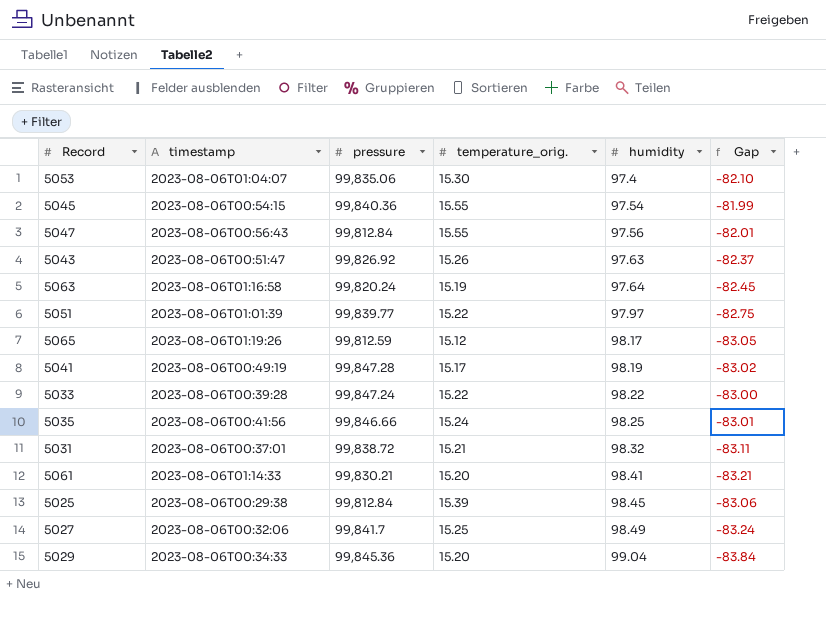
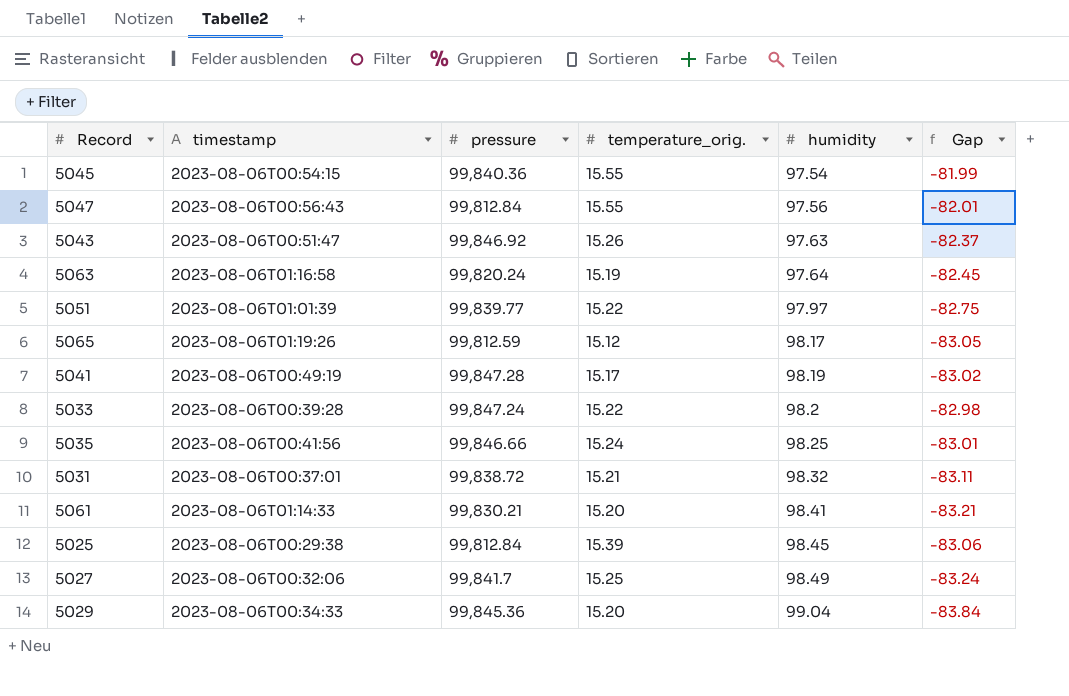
row 5053: 2023-08-06T01:04:07 | 99,835.06 | 15.30 | 97.4 | -82.10 -> none
5043 | pressure: 99,826.92 -> 99,846.92
5033 | humidity: 98.22 -> 98.2
5033 | Gap: -83.00 -> -82.98

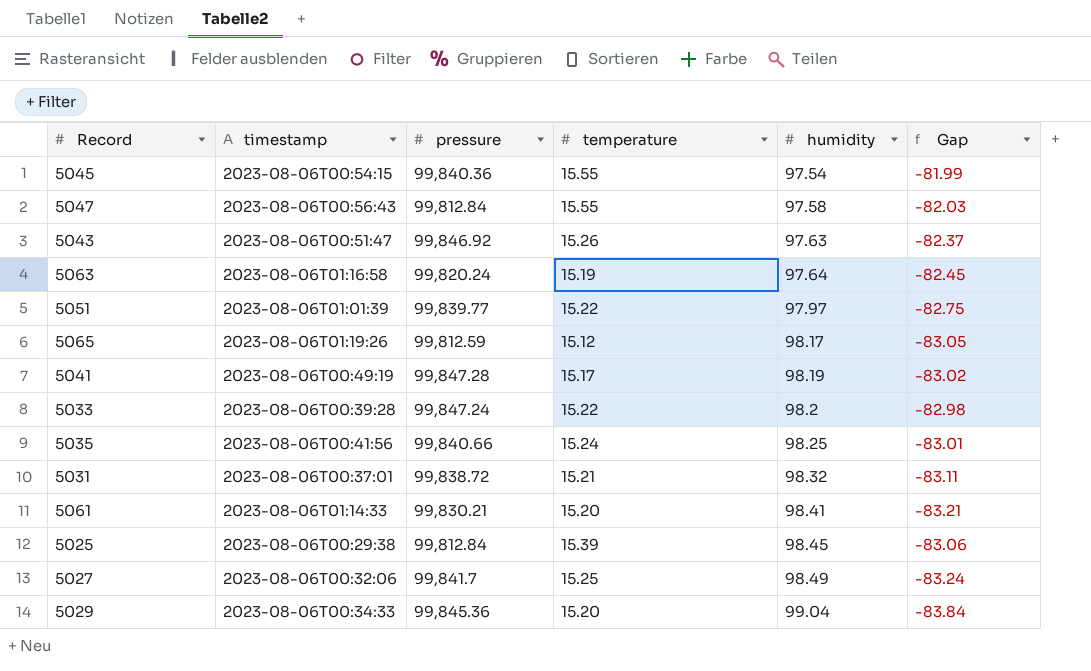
column name: temperature_orig. -> temperature
5047 | humidity: 97.56 -> 97.58
5047 | Gap: -82.01 -> -82.03
5035 | pressure: 99,846.66 -> 99,840.66

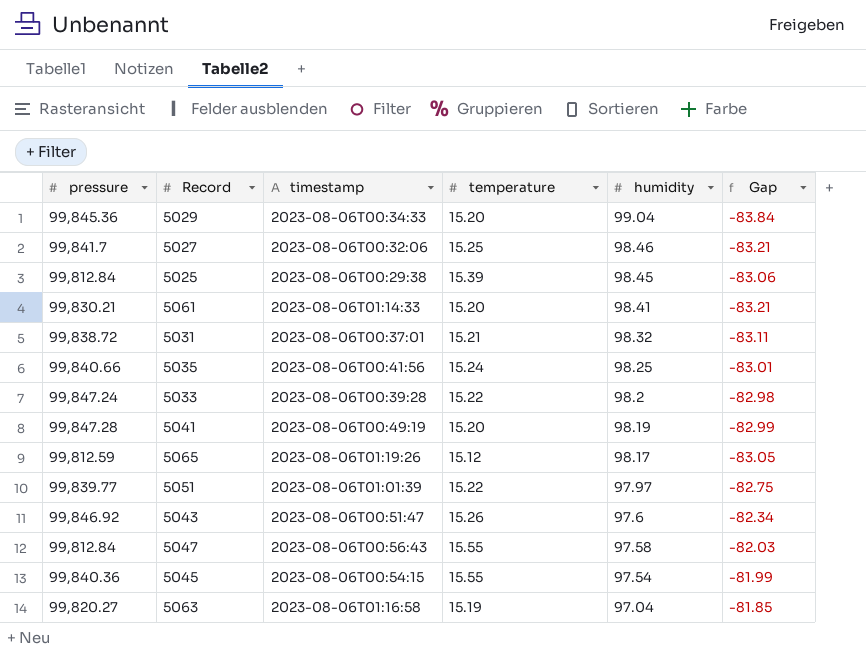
row order: humidity ascending -> humidity descending
column pressure | position: 3 -> 1
5027 | humidity: 98.49 -> 98.46
5027 | Gap: -83.24 -> -83.21
5041 | temperature: 15.17 -> 15.20
5041 | Gap: -83.02 -> -82.99
5043 | humidity: 97.63 -> 97.6
5043 | Gap: -82.37 -> -82.34
5063 | pressure: 99,820.24 -> 99,820.27
5063 | humidity: 97.64 -> 97.04
5063 | Gap: -82.45 -> -81.85

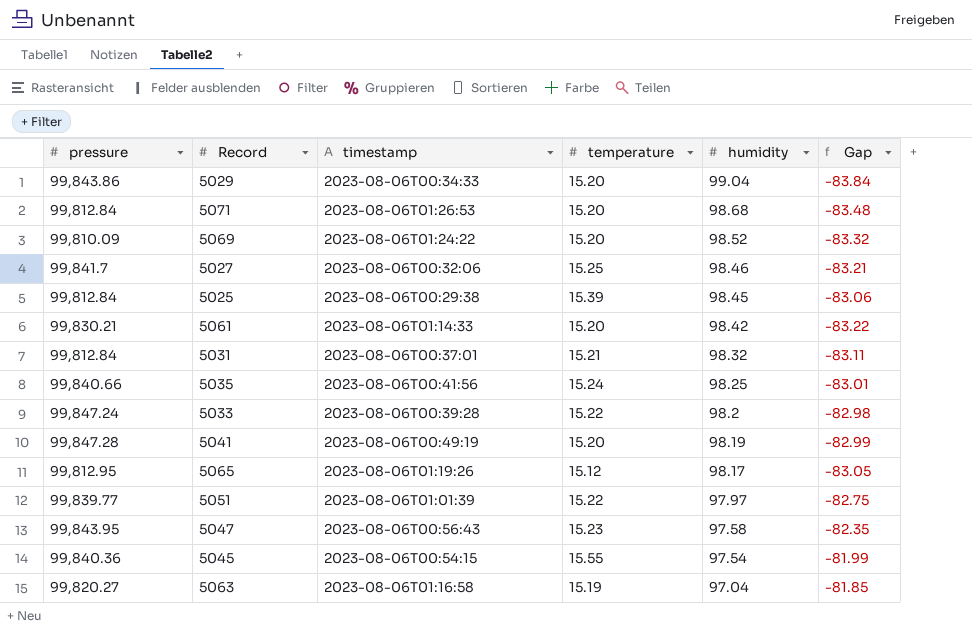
row 5043: 99,846.92 | 2023-08-06T00:51:47 | 15.26 | 97.6 | -82.34 -> none
5029 | pressure: 99,845.36 -> 99,843.86
row 5071: none -> 99,812.84 | 2023-08-06T01:26:53 | 15.20 | 98.68 | -83.48
row 5069: none -> 99,810.09 | 2023-08-06T01:24:22 | 15.20 | 98.52 | -83.32
5061 | humidity: 98.41 -> 98.42
5061 | Gap: -83.21 -> -83.22
5031 | pressure: 99,838.72 -> 99,812.84
5065 | pressure: 99,812.59 -> 99,812.95
5047 | pressure: 99,812.84 -> 99,843.95
5047 | temperature: 15.55 -> 15.23
5047 | Gap: -82.03 -> -82.35

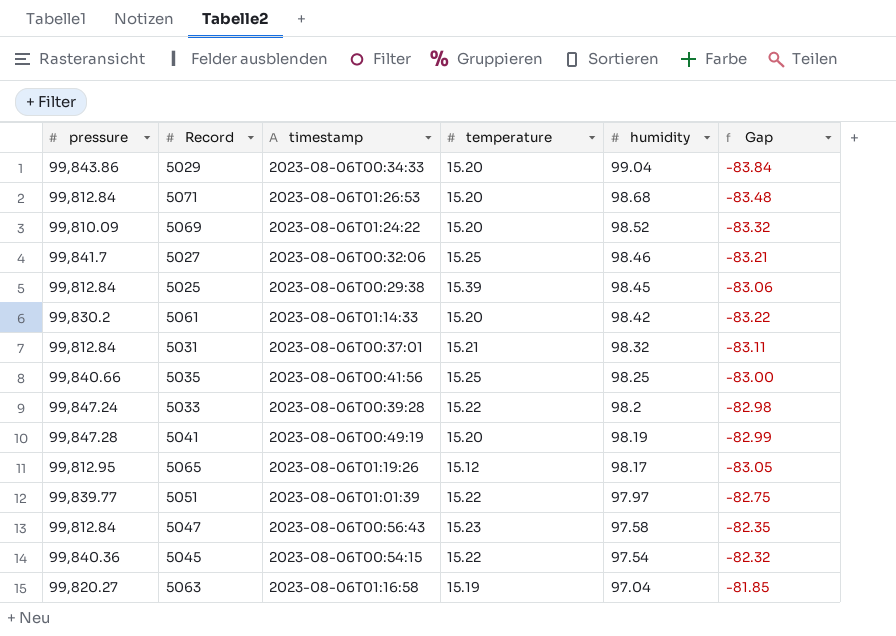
5061 | pressure: 99,830.21 -> 99,830.2
5035 | temperature: 15.24 -> 15.25
5035 | Gap: -83.01 -> -83.00
5047 | pressure: 99,843.95 -> 99,812.84
5045 | temperature: 15.55 -> 15.22
5045 | Gap: -81.99 -> -82.32

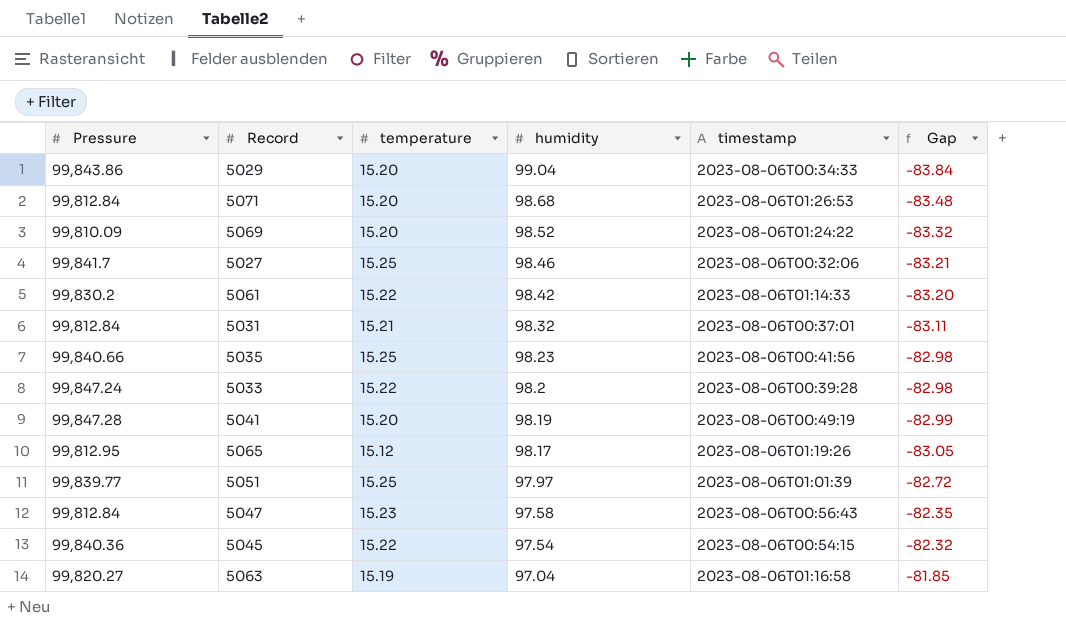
column name: pressure -> Pressure
column timestamp | position: 3 -> 5
row 5025: 99,812.84 | 2023-08-06T00:29:38 | 15.39 | 98.45 | -83.06 -> none
5061 | temperature: 15.20 -> 15.22
5061 | Gap: -83.22 -> -83.20
5035 | humidity: 98.25 -> 98.23
5035 | Gap: -83.00 -> -82.98
5051 | temperature: 15.22 -> 15.25
5051 | Gap: -82.75 -> -82.72

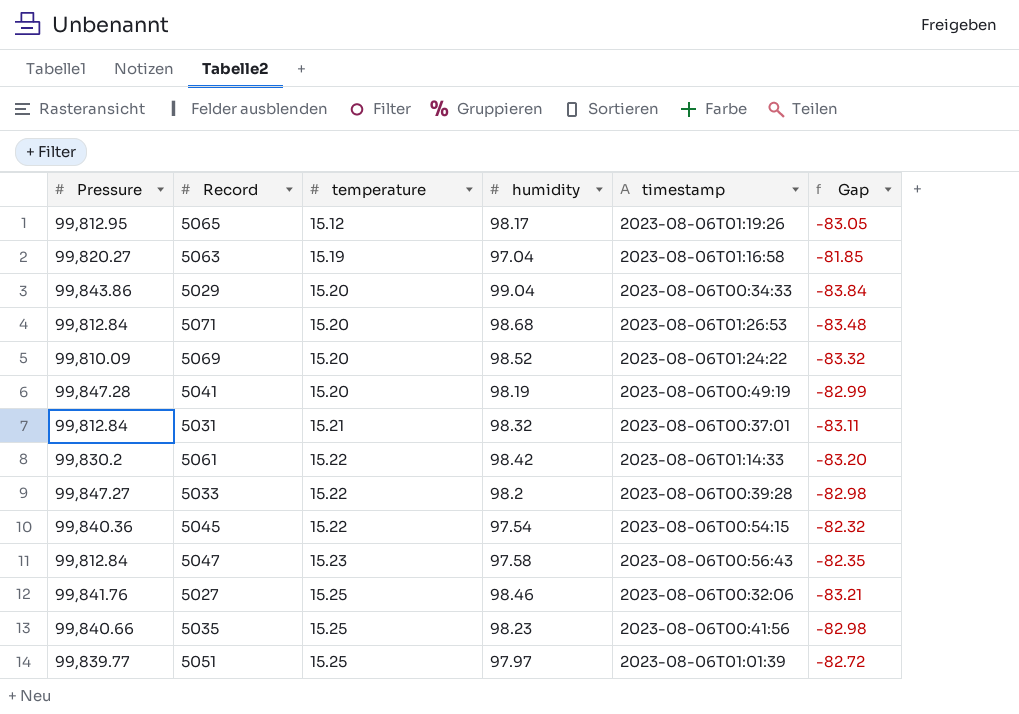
row order: humidity descending -> temperature ascending
5033 | Pressure: 99,847.24 -> 99,847.27
5027 | Pressure: 99,841.7 -> 99,841.76

